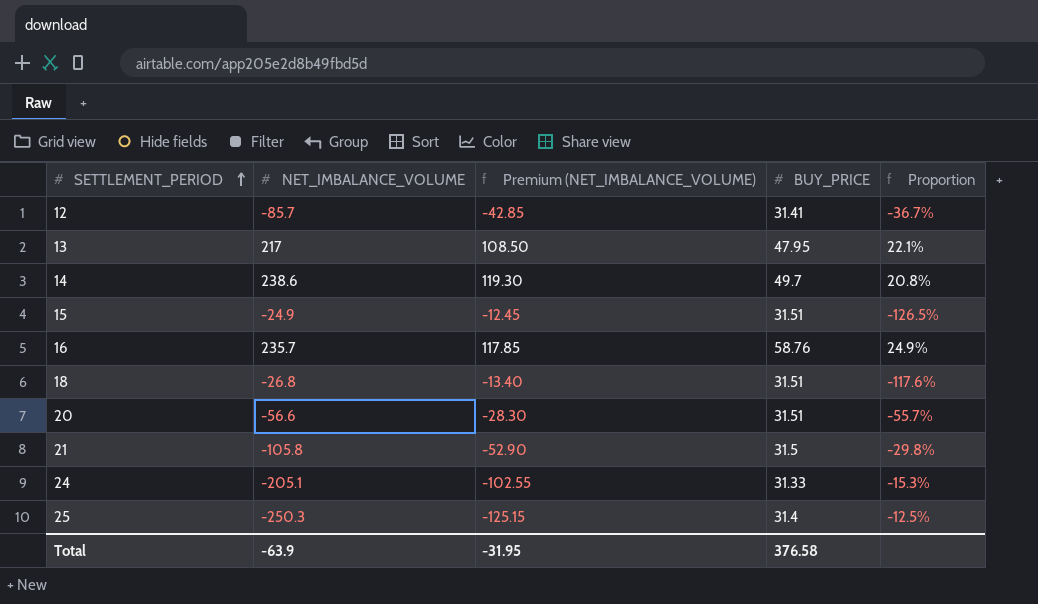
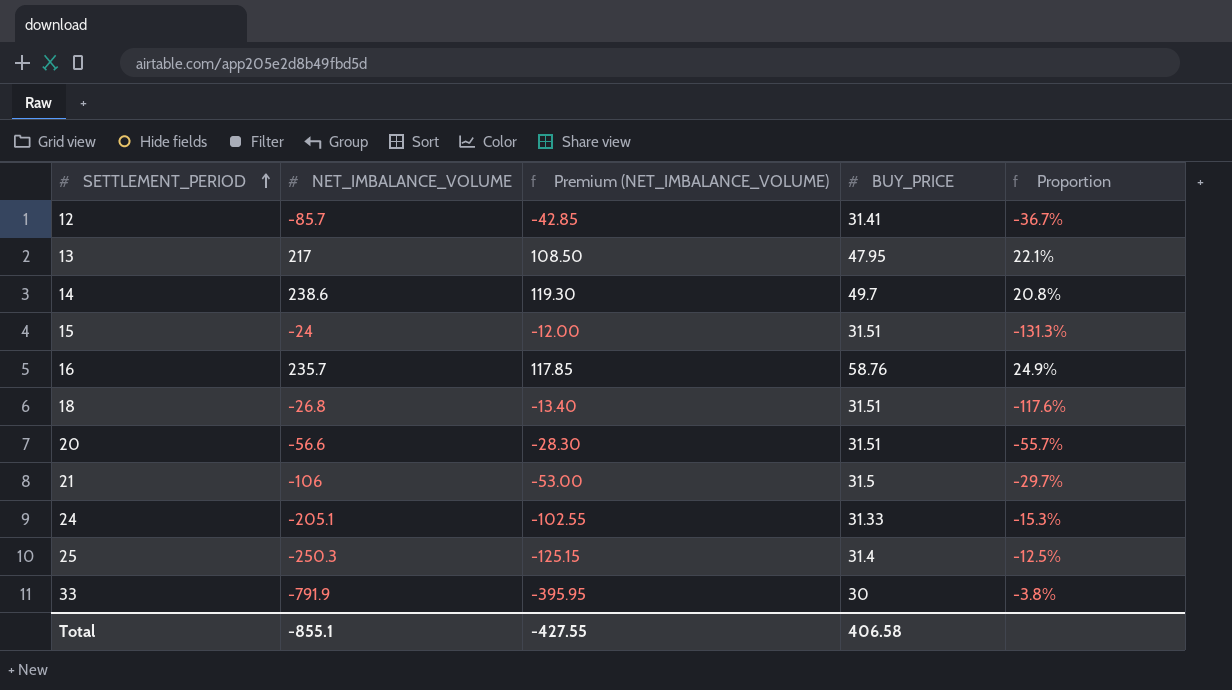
15 | NET_IMBALANCE_VOLUME: -24.9 -> -24
15 | Premium (NET_IMBALANCE_VOLUME): -12.45 -> -12.00
15 | Proportion: -126.5% -> -131.3%
21 | NET_IMBALANCE_VOLUME: -105.8 -> -106
21 | Premium (NET_IMBALANCE_VOLUME): -52.90 -> -53.00
21 | Proportion: -29.8% -> -29.7%
row 33: none -> -791.9 | -395.95 | 30 | -3.8%
Total | NET_IMBALANCE_VOLUME: -63.9 -> -855.1
Total | Premium (NET_IMBALANCE_VOLUME): -31.95 -> -427.55
Total | BUY_PRICE: 376.58 -> 406.58

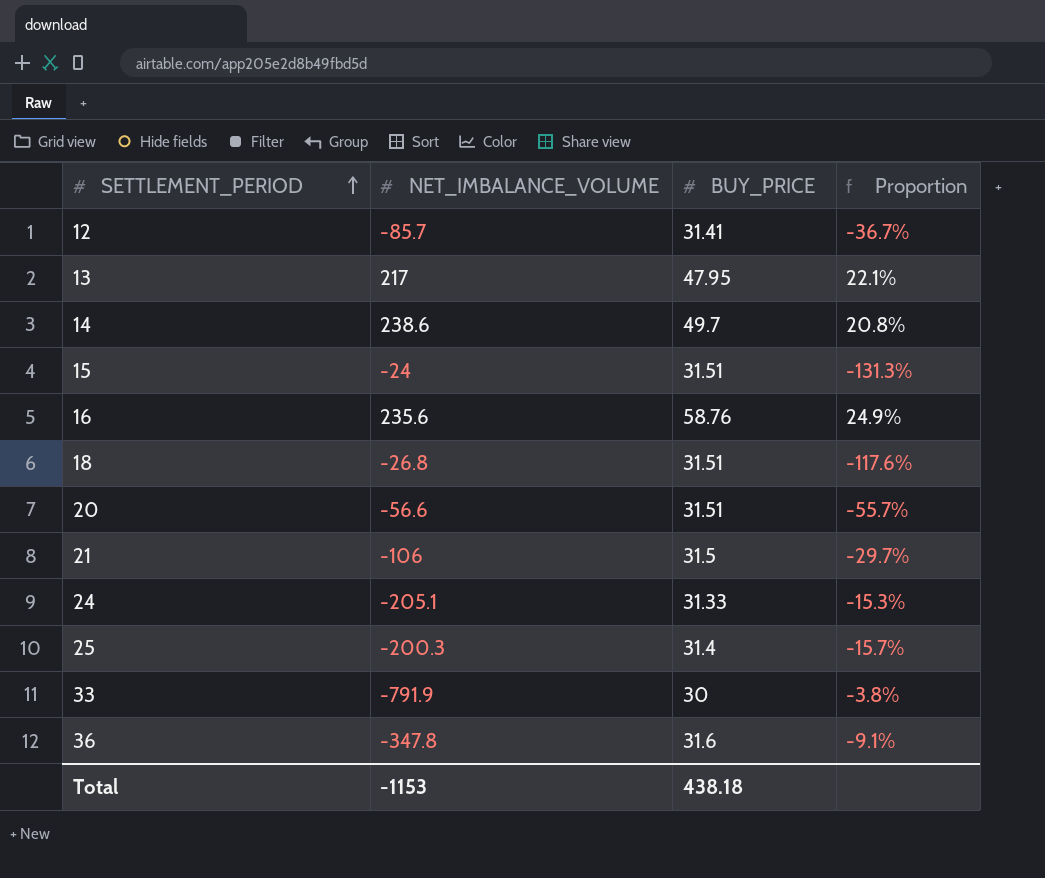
column Premium (NET_IMBALANCE_VOLUME) | formula: [NET_IMBALANCE_VOLUME] * 0.5 -> none
16 | NET_IMBALANCE_VOLUME: 235.7 -> 235.6
25 | NET_IMBALANCE_VOLUME: -250.3 -> -200.3
25 | Proportion: -12.5% -> -15.7%
row 36: none -> -347.8 | 31.6 | -9.1%
Total | NET_IMBALANCE_VOLUME: -855.1 -> -1153
Total | BUY_PRICE: 406.58 -> 438.18

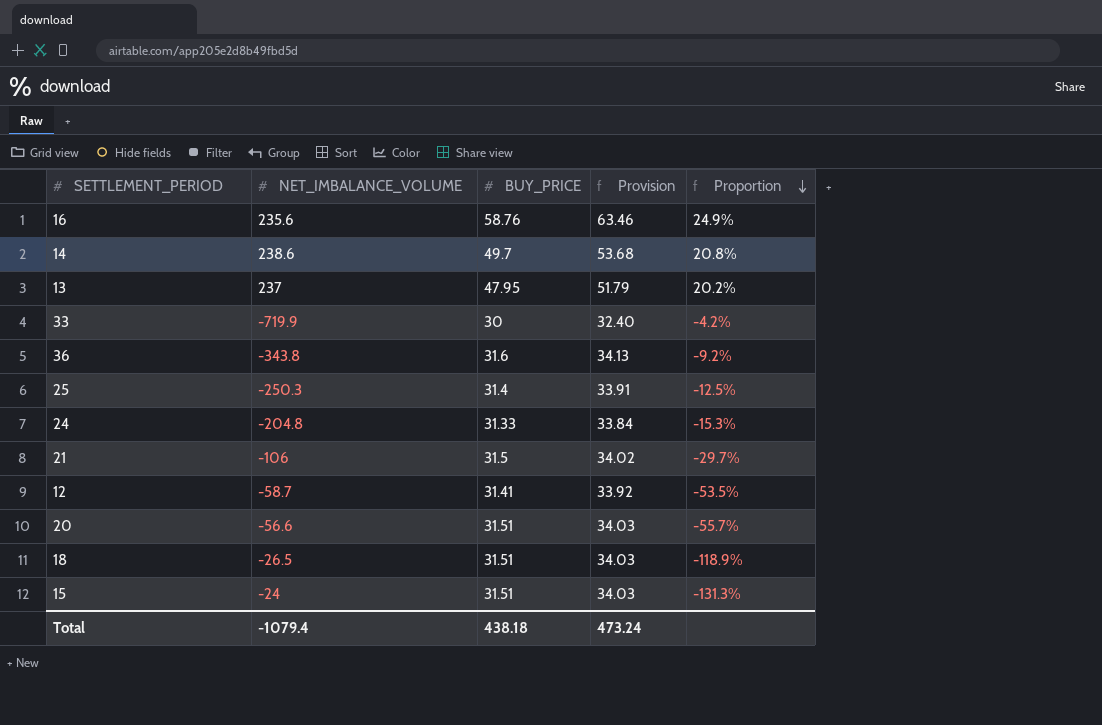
row order: SETTLEMENT_PERIOD ascending -> Proportion descending
column Provision | formula: none -> [BUY_PRICE] * 1.08
13 | NET_IMBALANCE_VOLUME: 217 -> 237
13 | Proportion: 22.1% -> 20.2%
33 | NET_IMBALANCE_VOLUME: -791.9 -> -719.9
33 | Proportion: -3.8% -> -4.2%
36 | NET_IMBALANCE_VOLUME: -347.8 -> -343.8
36 | Proportion: -9.1% -> -9.2%
25 | NET_IMBALANCE_VOLUME: -200.3 -> -250.3
25 | Proportion: -15.7% -> -12.5%
24 | NET_IMBALANCE_VOLUME: -205.1 -> -204.8
12 | NET_IMBALANCE_VOLUME: -85.7 -> -58.7
12 | Proportion: -36.7% -> -53.5%
18 | NET_IMBALANCE_VOLUME: -26.8 -> -26.5
18 | Proportion: -117.6% -> -118.9%
Total | NET_IMBALANCE_VOLUME: -1153 -> -1079.4

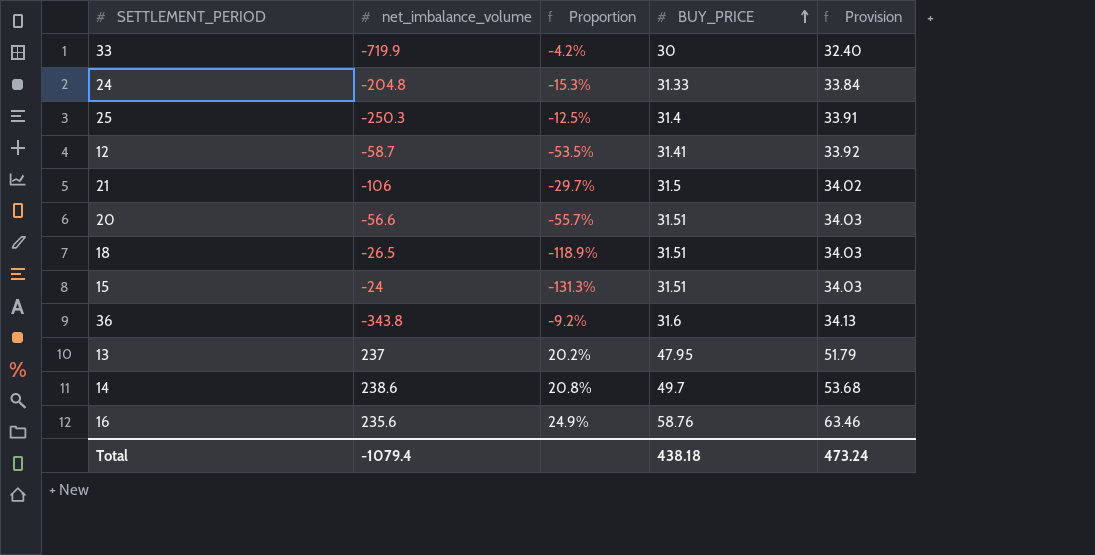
row order: Proportion descending -> BUY_PRICE ascending
column name: NET_IMBALANCE_VOLUME -> net_imbalance_volume
column Proportion | position: 5 -> 3

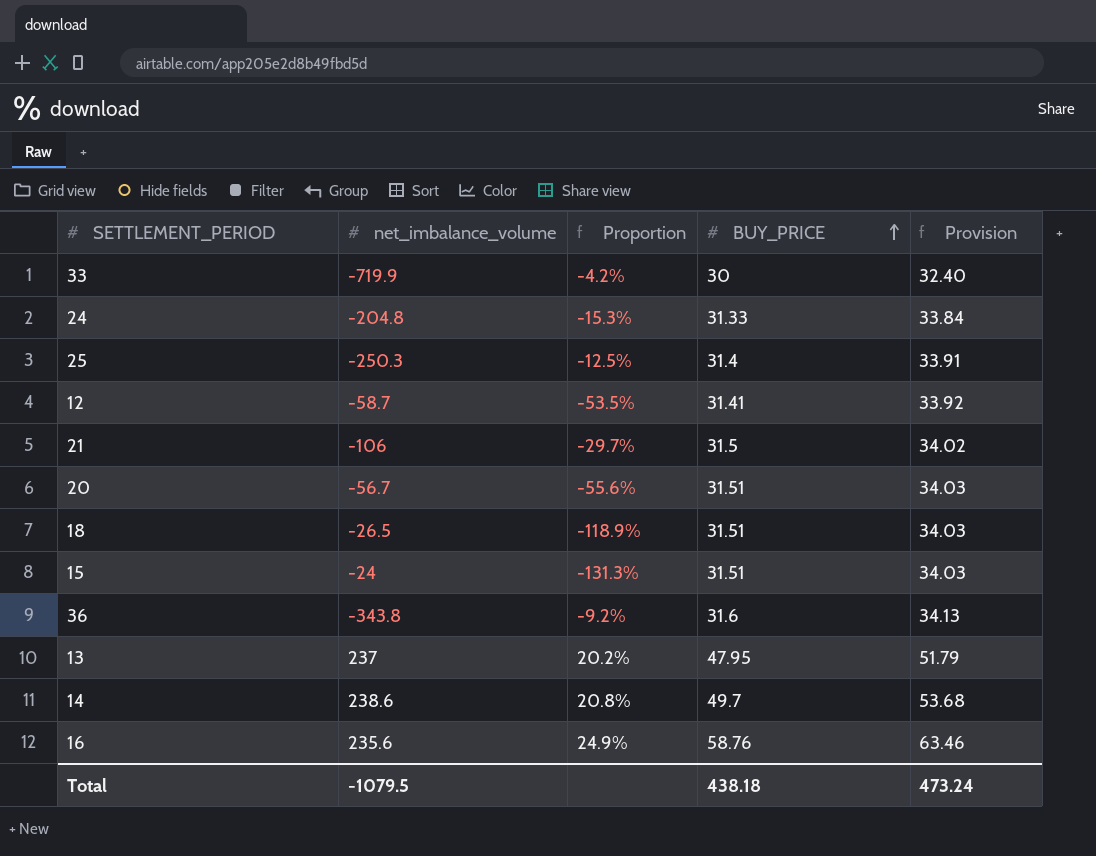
20 | net_imbalance_volume: -56.6 -> -56.7
20 | Proportion: -55.7% -> -55.6%
Total | net_imbalance_volume: -1079.4 -> -1079.5

